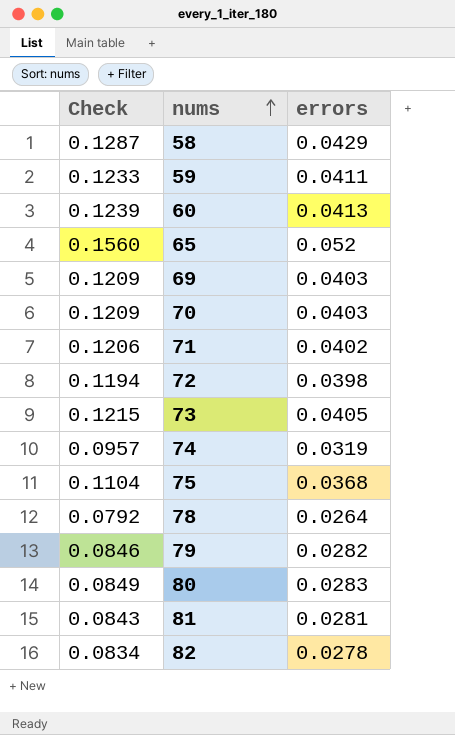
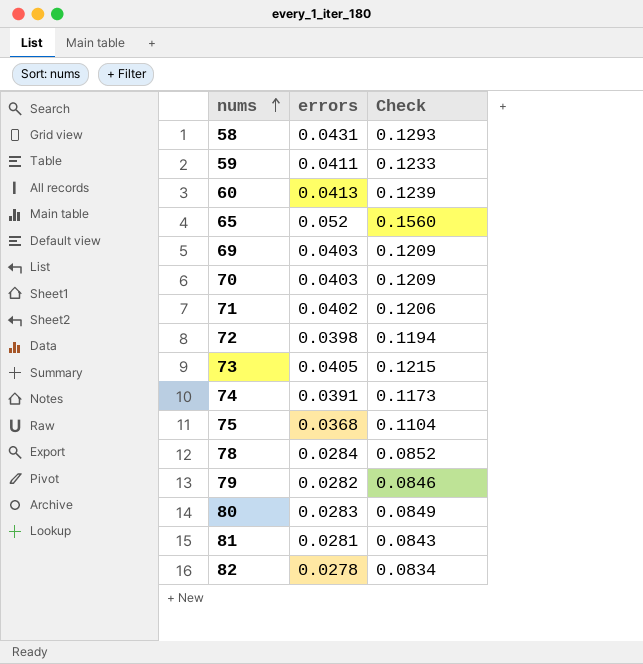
column Check | position: 1 -> 3
58 | errors: 0.0429 -> 0.0431
58 | Check: 0.1287 -> 0.1293
74 | errors: 0.0319 -> 0.0391
74 | Check: 0.0957 -> 0.1173
78 | errors: 0.0264 -> 0.0284
78 | Check: 0.0792 -> 0.0852

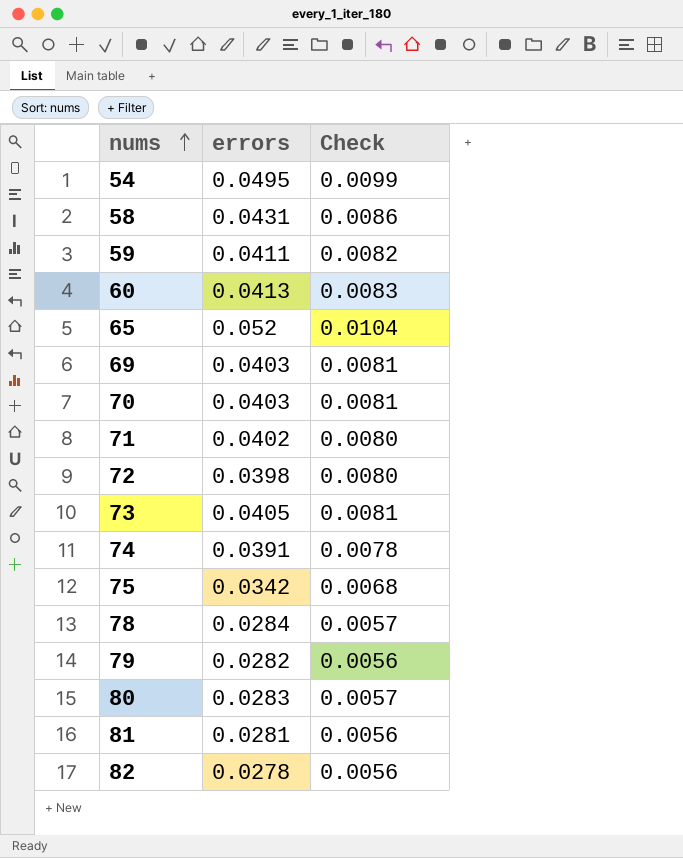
column Check | formula: [errors] * 3 -> [errors] * 0.2
row 54: none -> 0.0495 | 0.0099
75 | errors: 0.0368 -> 0.0342

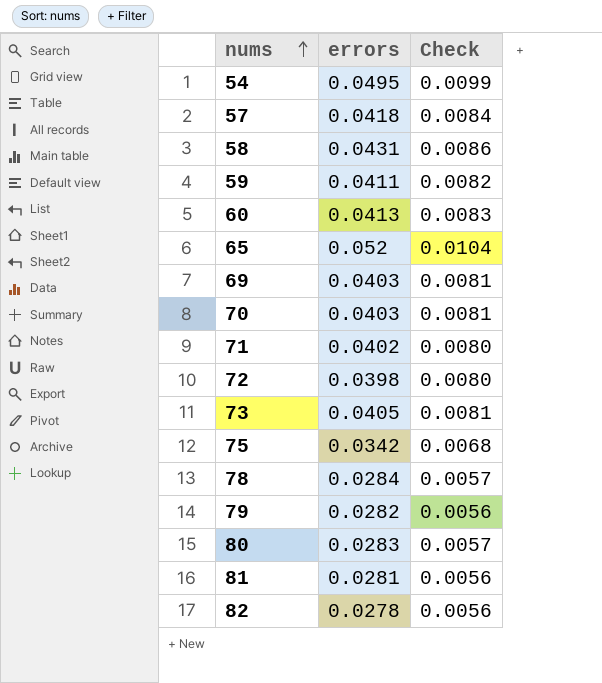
row 74: 0.0391 | 0.0078 -> none
row 57: none -> 0.0418 | 0.0084

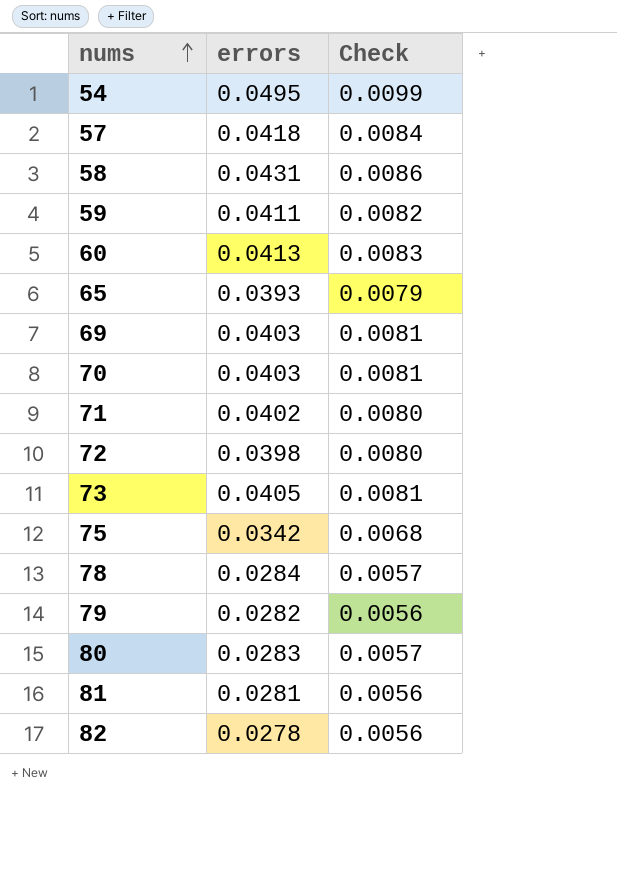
65 | errors: 0.052 -> 0.0393
65 | Check: 0.0104 -> 0.0079

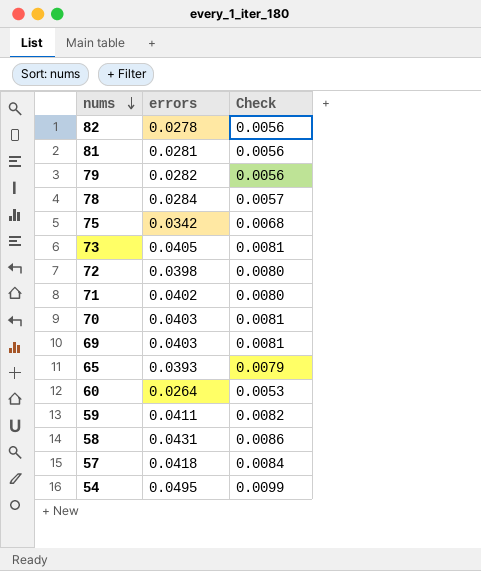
row order: nums ascending -> nums descending
row 80: 0.0283 | 0.0057 -> none
60 | errors: 0.0413 -> 0.0264
60 | Check: 0.0083 -> 0.0053

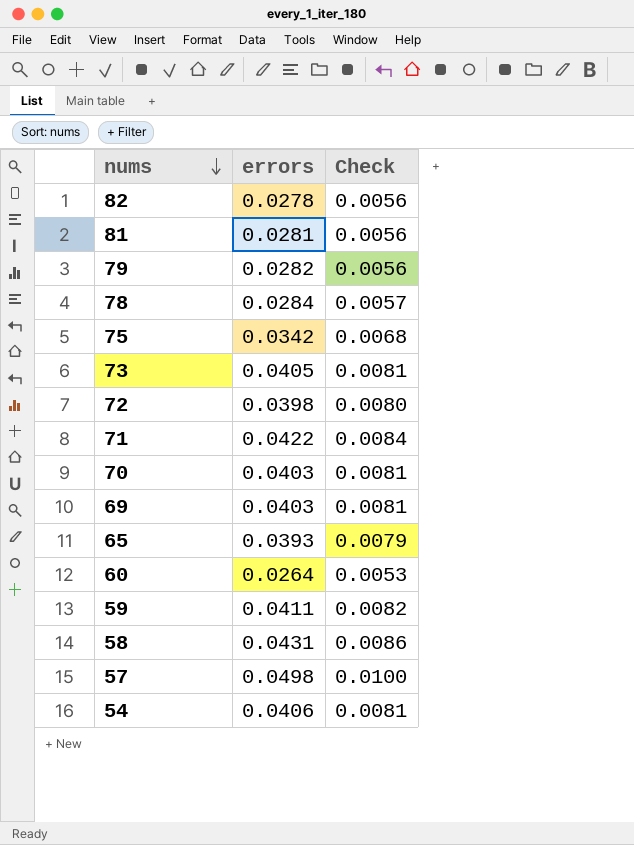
71 | errors: 0.0402 -> 0.0422
71 | Check: 0.0080 -> 0.0084
57 | errors: 0.0418 -> 0.0498
57 | Check: 0.0084 -> 0.0100
54 | errors: 0.0495 -> 0.0406
54 | Check: 0.0099 -> 0.0081

